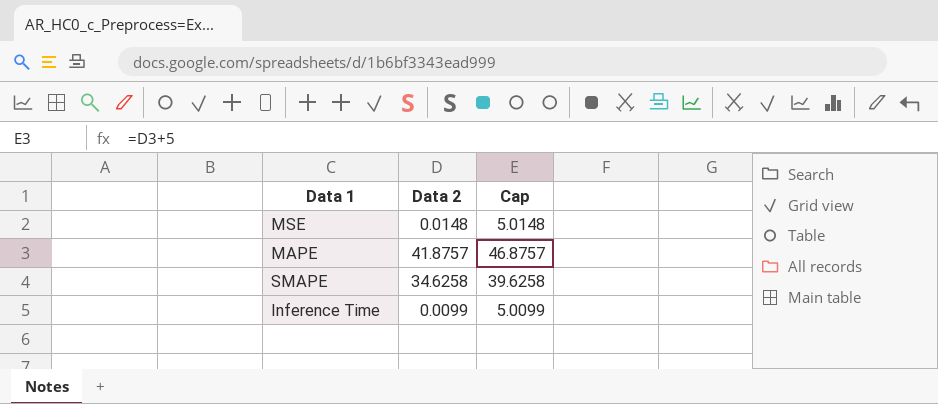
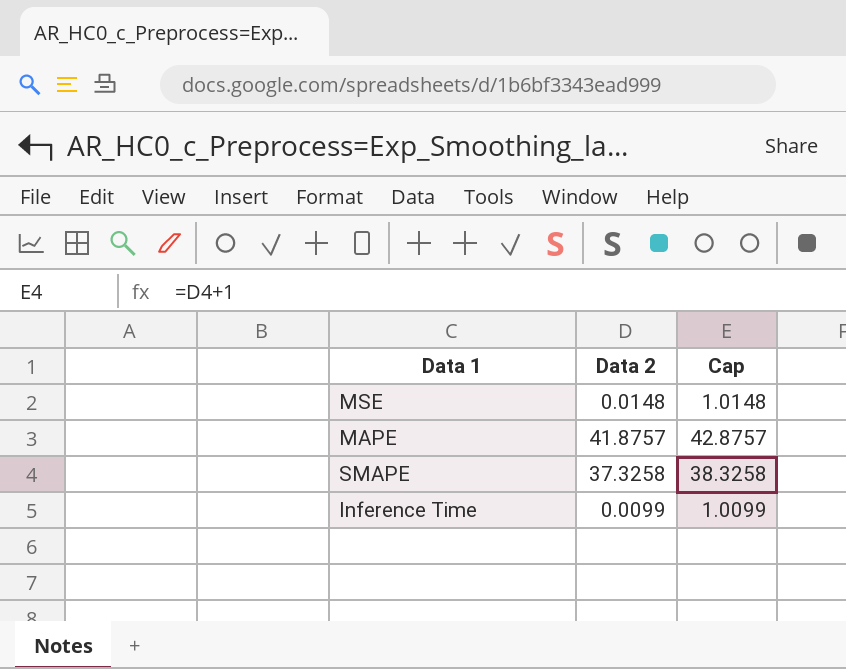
column Cap | formula: [Data 2] + 5 -> [Data 2] + 1
SMAPE | Data 2: 34.6258 -> 37.3258

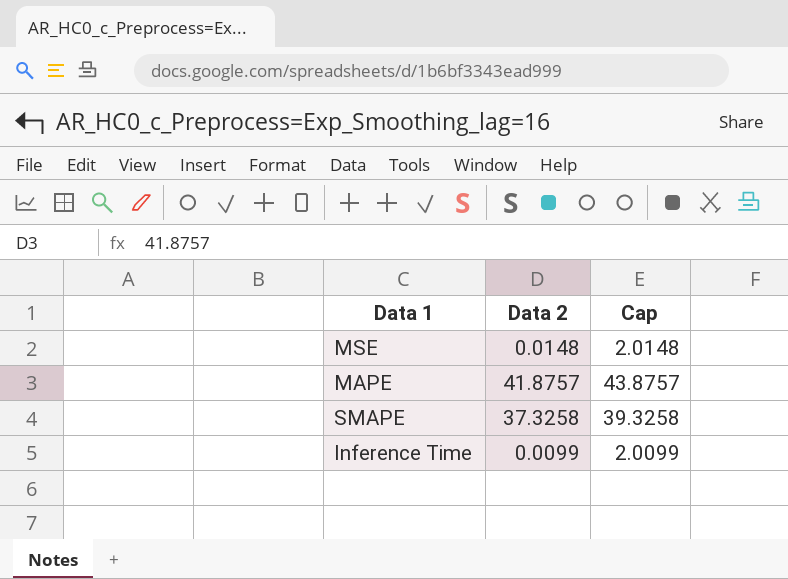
column Cap | formula: [Data 2] + 1 -> [Data 2] + 2

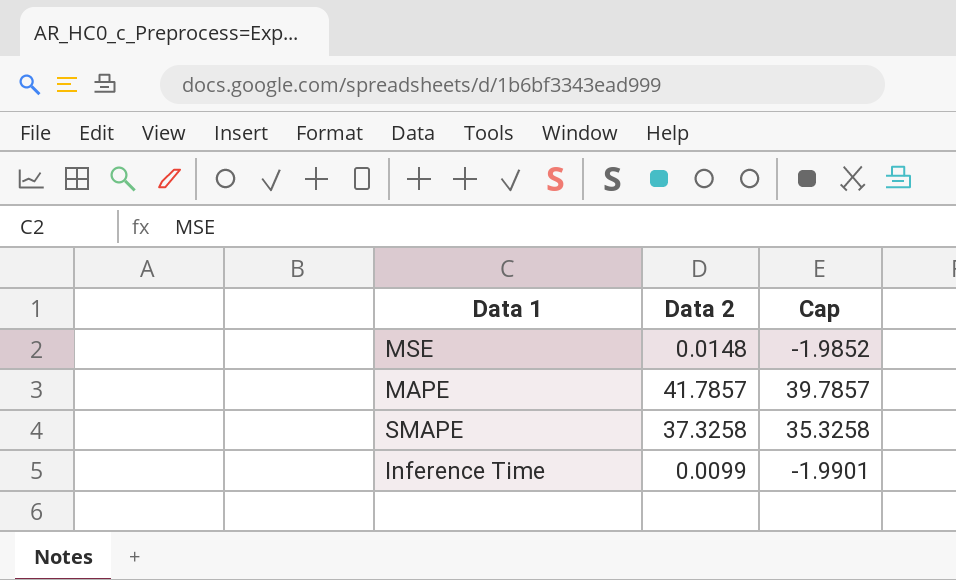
column Cap | formula: [Data 2] + 2 -> [Data 2] - 2
MAPE | Data 2: 41.8757 -> 41.7857

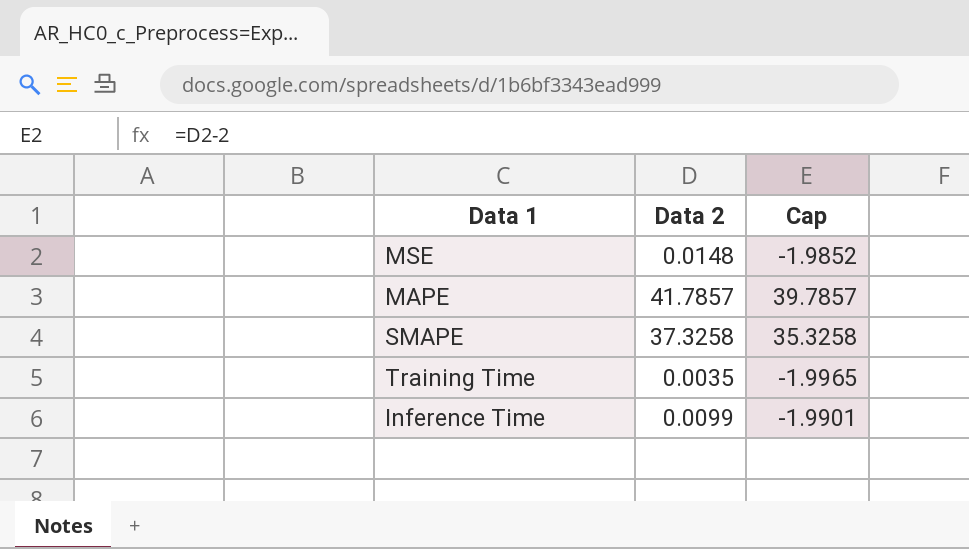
row Training Time: none -> 0.0035 | -1.9965

